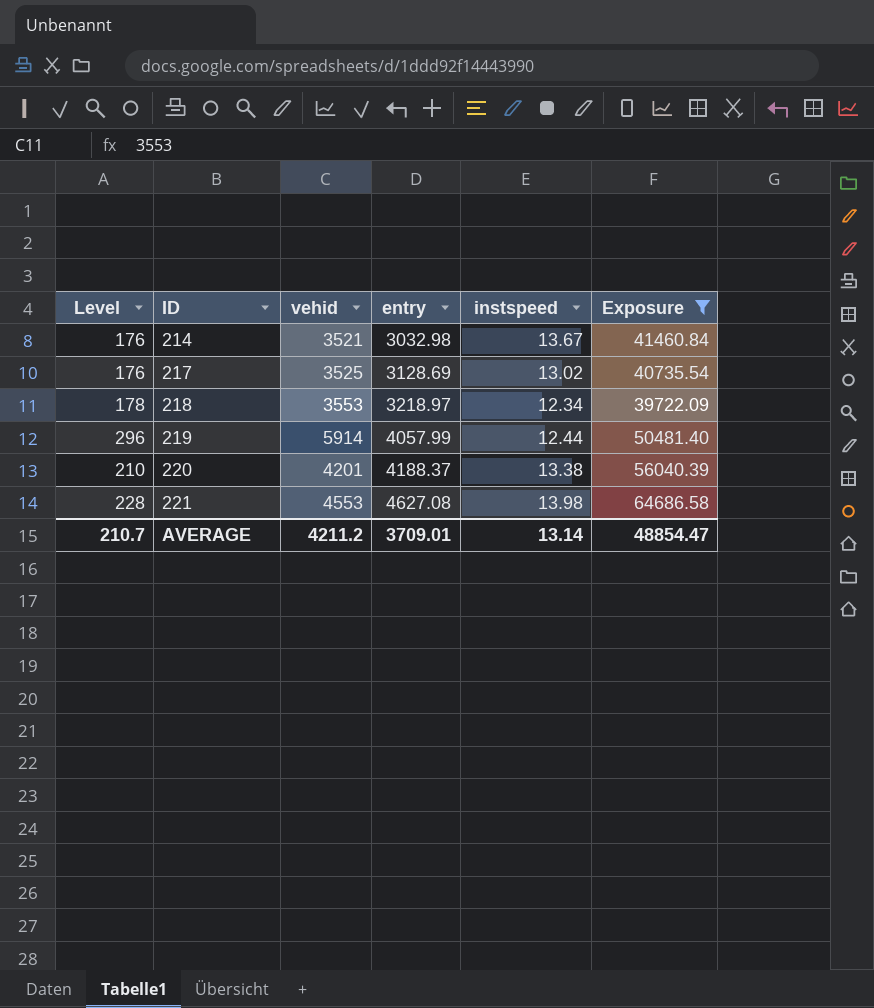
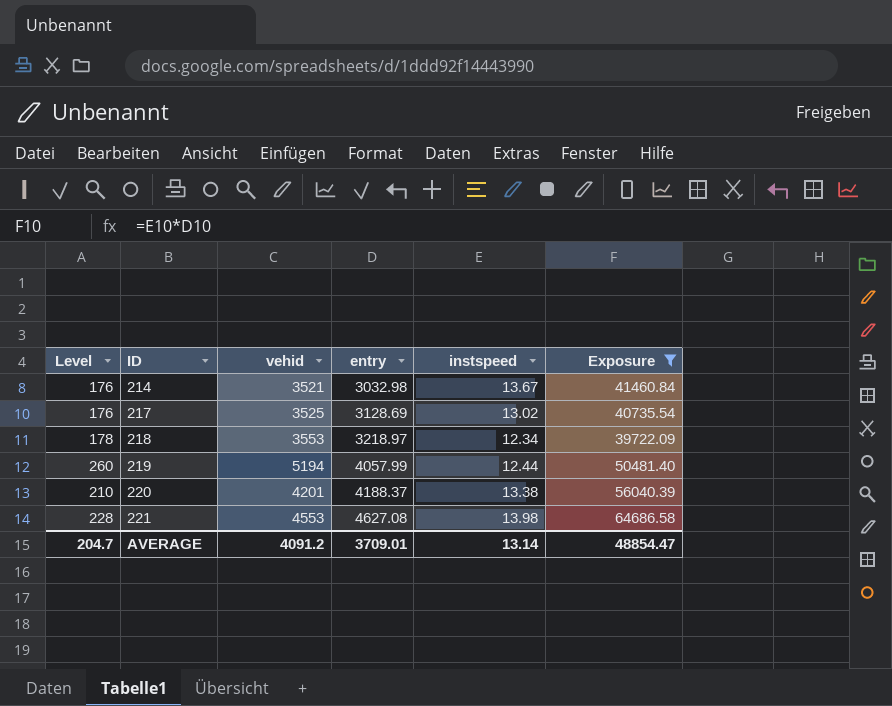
219 | Level: 296 -> 260
219 | vehid: 5914 -> 5194
AVERAGE | Level: 210.7 -> 204.7
AVERAGE | vehid: 4211.2 -> 4091.2

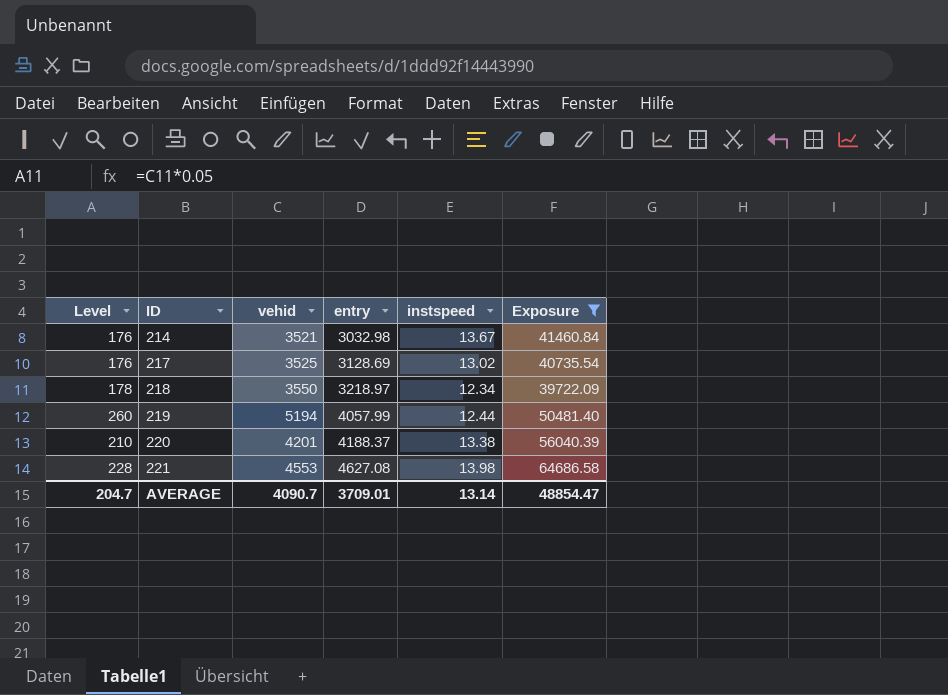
218 | vehid: 3553 -> 3550
AVERAGE | vehid: 4091.2 -> 4090.7

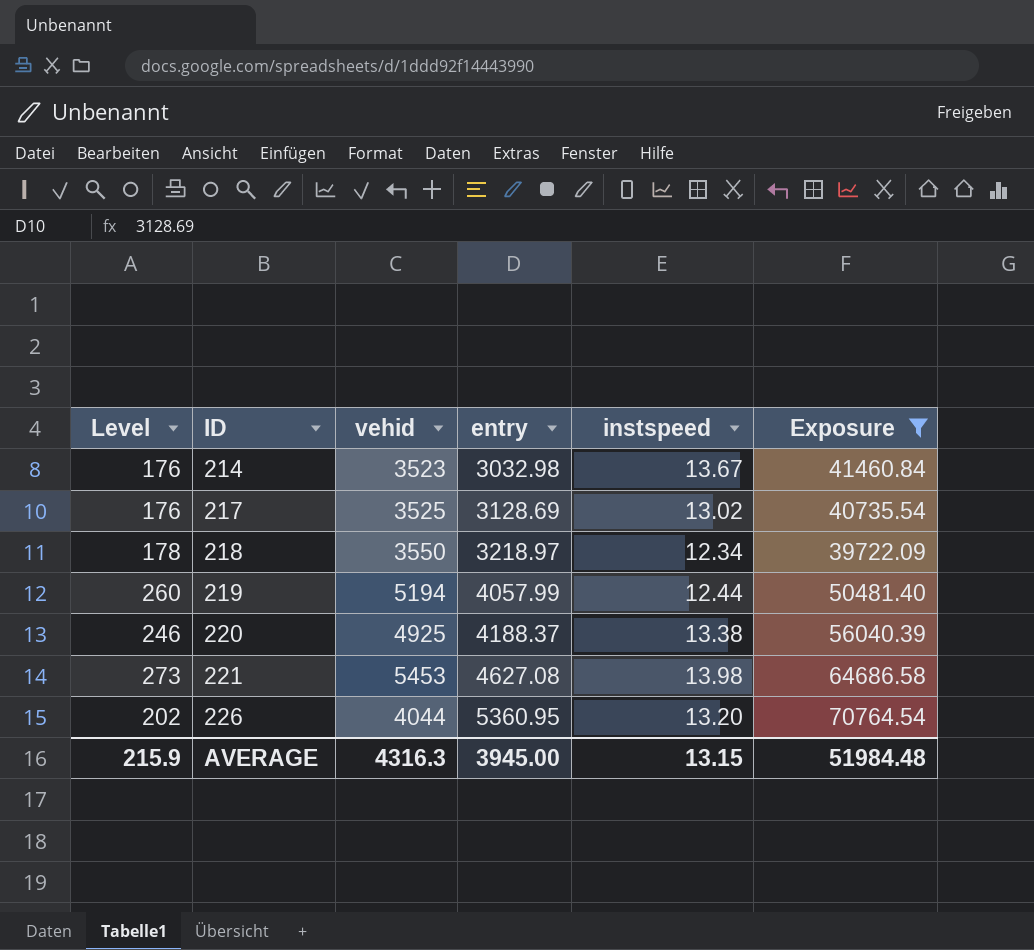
214 | vehid: 3521 -> 3523
220 | Level: 210 -> 246
220 | vehid: 4201 -> 4925
221 | Level: 228 -> 273
221 | vehid: 4553 -> 5453
row 226: none -> 202 | 4044 | 5360.95 | 13.20 | 70764.54
AVERAGE | Level: 204.7 -> 215.9
AVERAGE | vehid: 4090.7 -> 4316.3
AVERAGE | entry: 3709.01 -> 3945.00
AVERAGE | instspeed: 13.14 -> 13.15
AVERAGE | Exposure: 48854.47 -> 51984.48

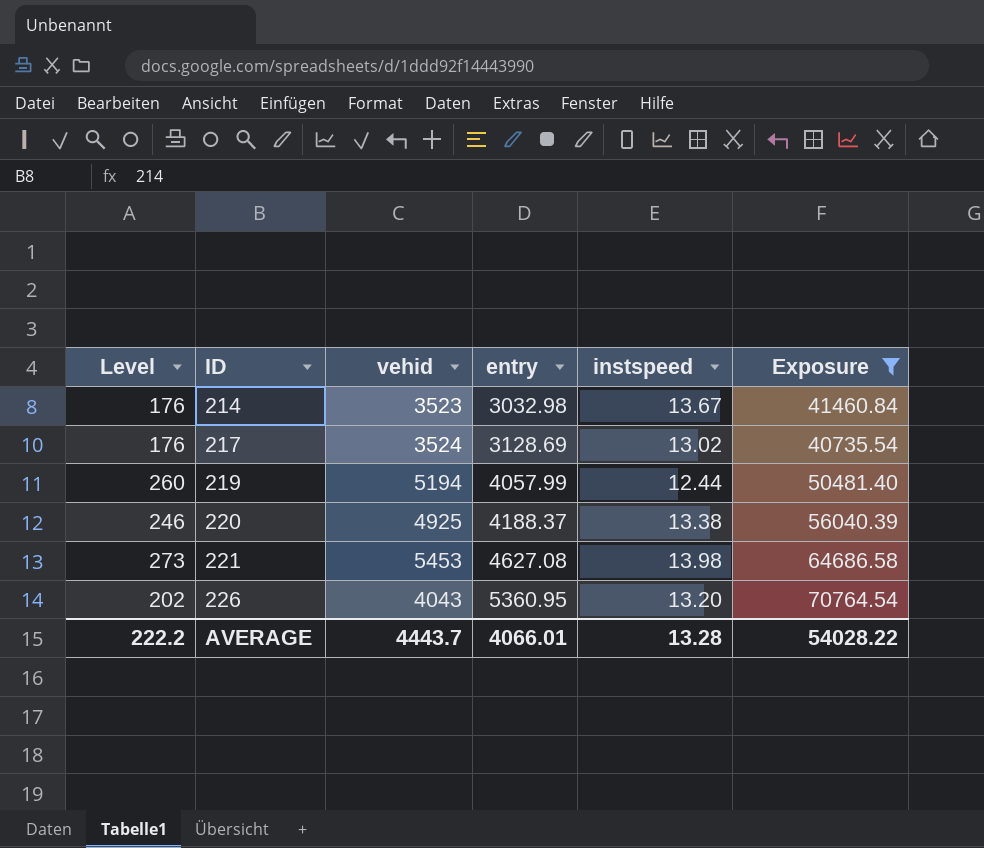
row 218: 178 | 3550 | 3218.97 | 12.34 | 39722.09 -> none
217 | vehid: 3525 -> 3524
226 | vehid: 4044 -> 4043
AVERAGE | Level: 215.9 -> 222.2
AVERAGE | vehid: 4316.3 -> 4443.7
AVERAGE | entry: 3945.00 -> 4066.01
AVERAGE | instspeed: 13.15 -> 13.28
AVERAGE | Exposure: 51984.48 -> 54028.22

